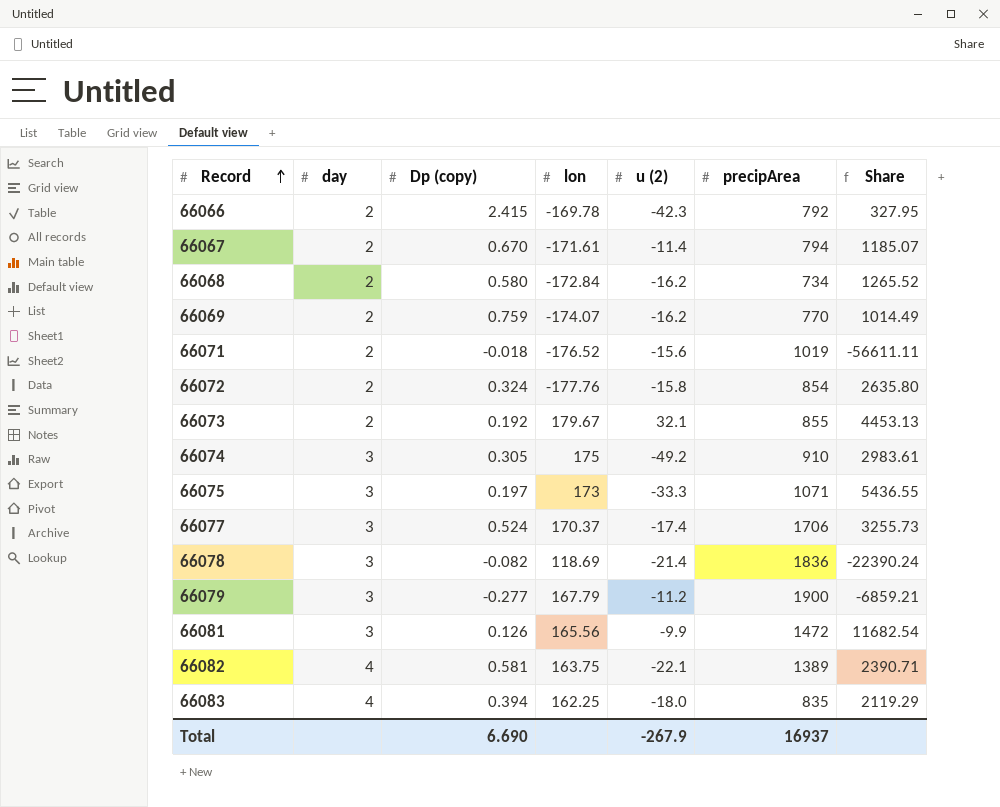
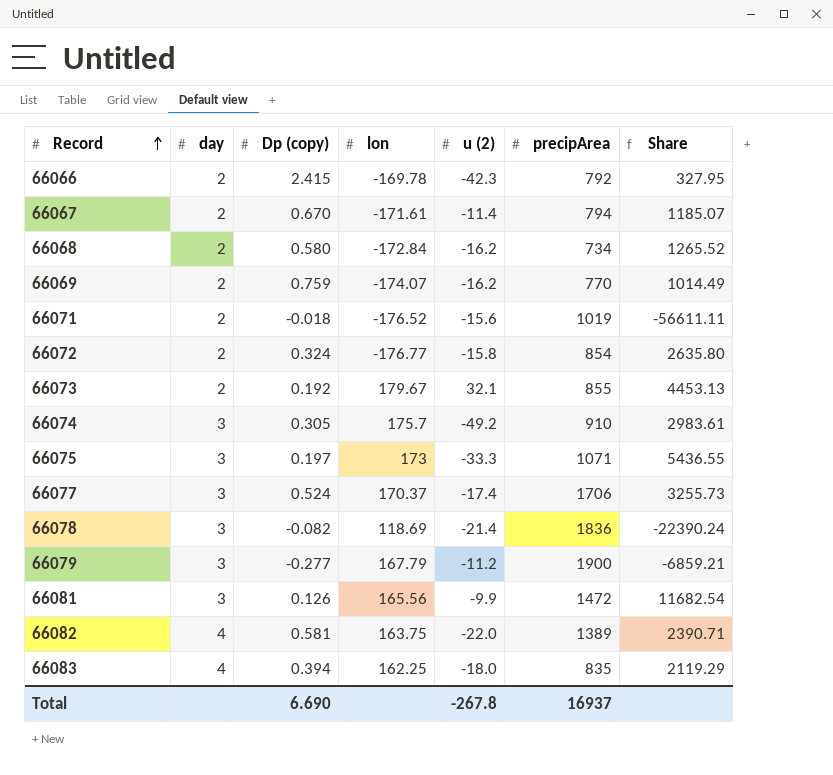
66072 | lon: -177.76 -> -176.77
66074 | lon: 175 -> 175.7
66082 | u (2): -22.1 -> -22.0
Total | u (2): -267.9 -> -267.8

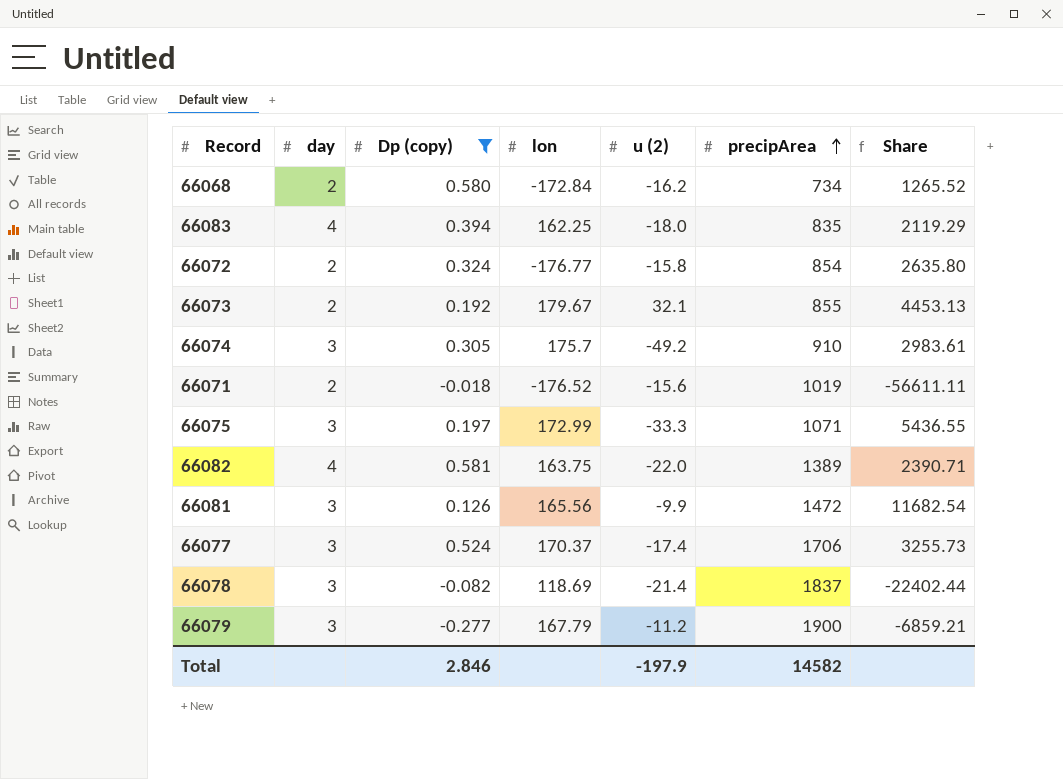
filter: none -> Dp (copy) <= 0.581
row order: Record ascending -> precipArea ascending
66075 | lon: 173 -> 172.99
66078 | precipArea: 1836 -> 1837
66078 | Share: -22390.24 -> -22402.44
Total | Dp (copy): 6.690 -> 2.846
Total | u (2): -267.8 -> -197.9
Total | precipArea: 16937 -> 14582

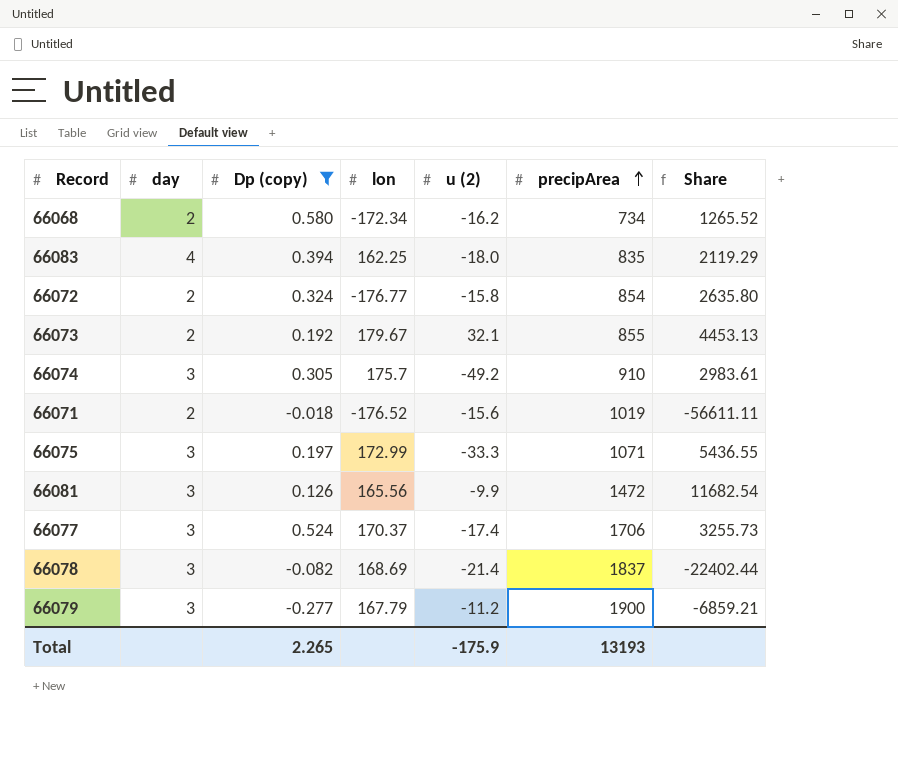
row 66082: 4 | 0.581 | 163.75 | -22.0 | 1389 | 2390.71 -> none
66068 | lon: -172.84 -> -172.34
66078 | lon: 118.69 -> 168.69
Total | Dp (copy): 2.846 -> 2.265
Total | u (2): -197.9 -> -175.9
Total | precipArea: 14582 -> 13193

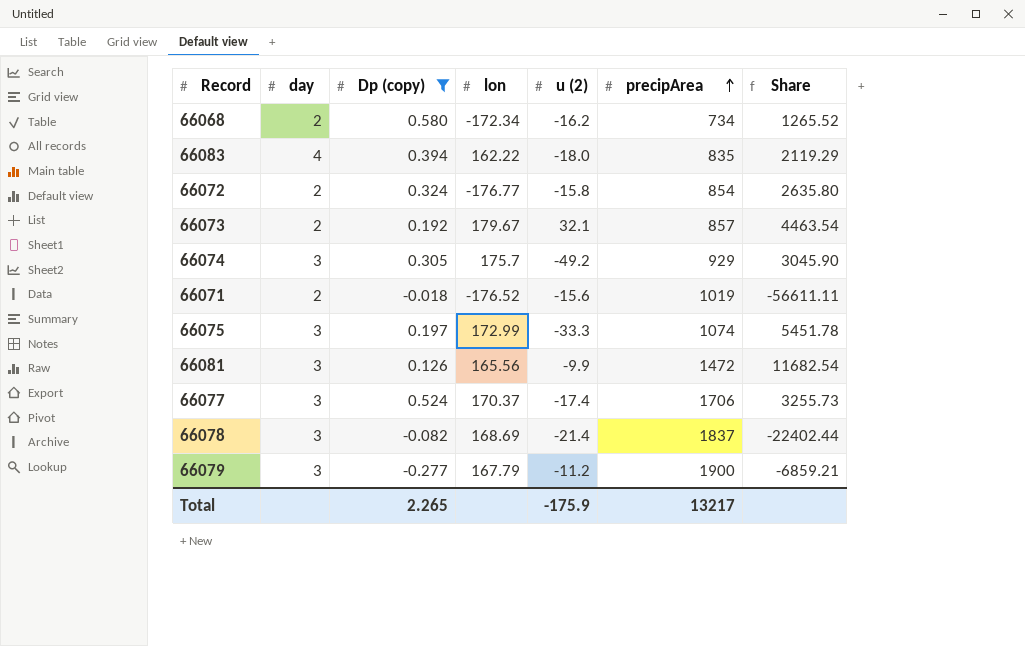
66083 | lon: 162.25 -> 162.22
66073 | precipArea: 855 -> 857
66073 | Share: 4453.13 -> 4463.54
66074 | precipArea: 910 -> 929
66074 | Share: 2983.61 -> 3045.90
66075 | precipArea: 1071 -> 1074
66075 | Share: 5436.55 -> 5451.78
Total | precipArea: 13193 -> 13217

